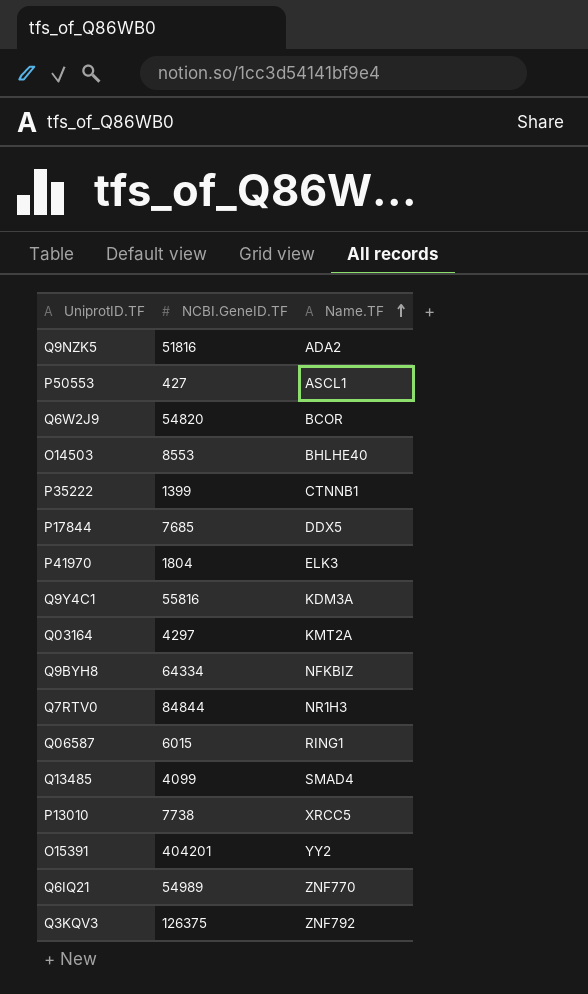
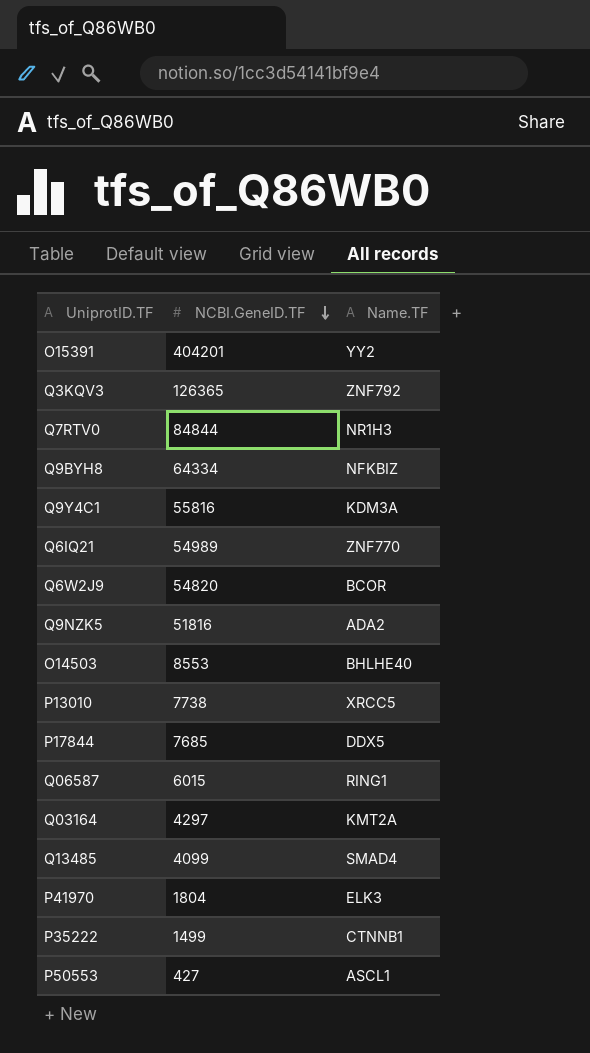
row order: Name.TF ascending -> NCBI.GeneID.TF descending
Q3KQV3 | NCBI.GeneID.TF: 126375 -> 126365
P35222 | NCBI.GeneID.TF: 1399 -> 1499

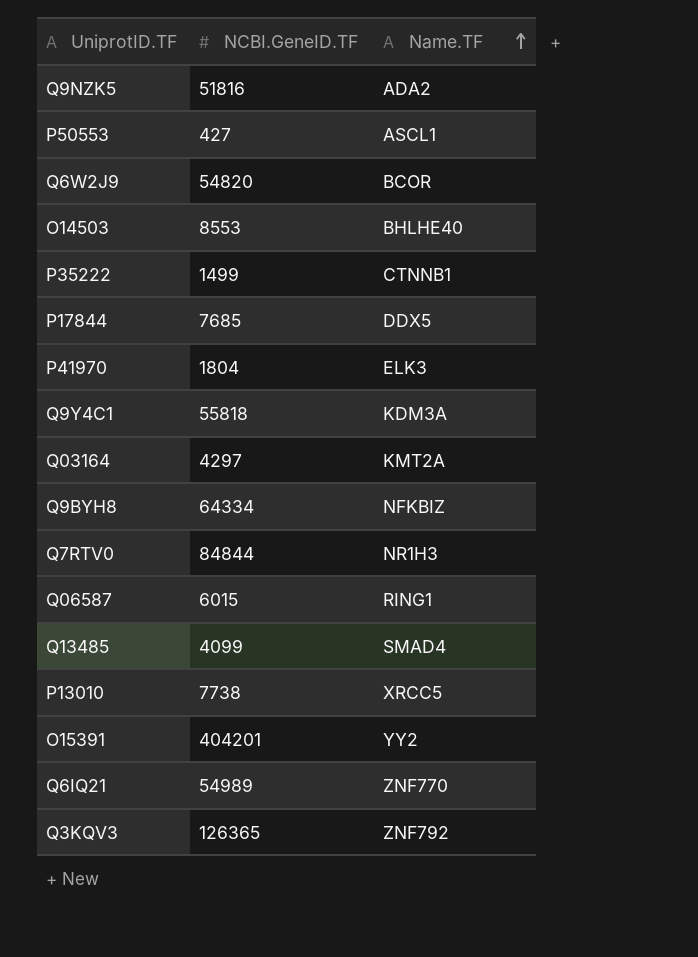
row order: NCBI.GeneID.TF descending -> Name.TF ascending
Q9Y4C1 | NCBI.GeneID.TF: 55816 -> 55818

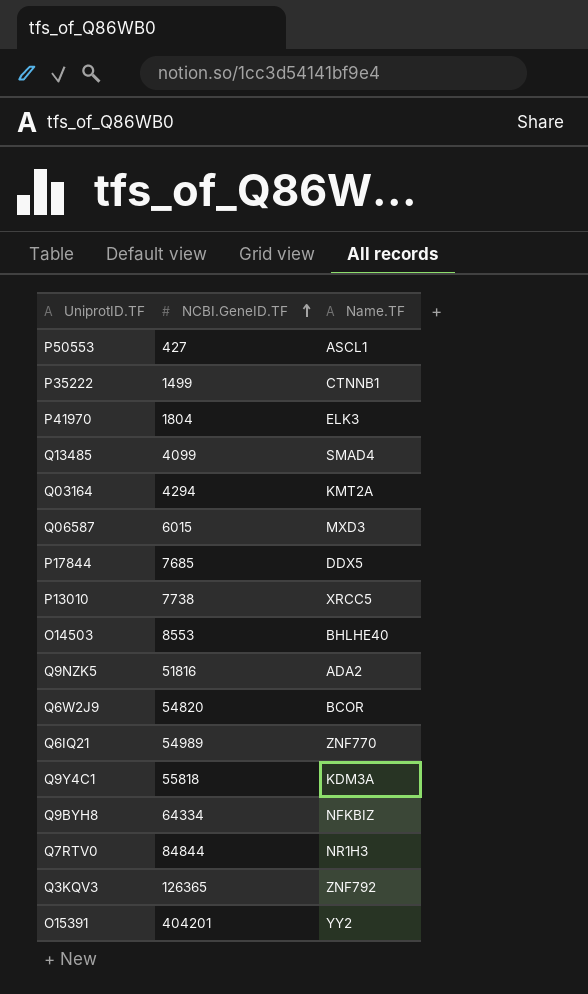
row order: Name.TF ascending -> NCBI.GeneID.TF ascending
Q03164 | NCBI.GeneID.TF: 4297 -> 4294
Q06587 | Name.TF: RING1 -> MXD3

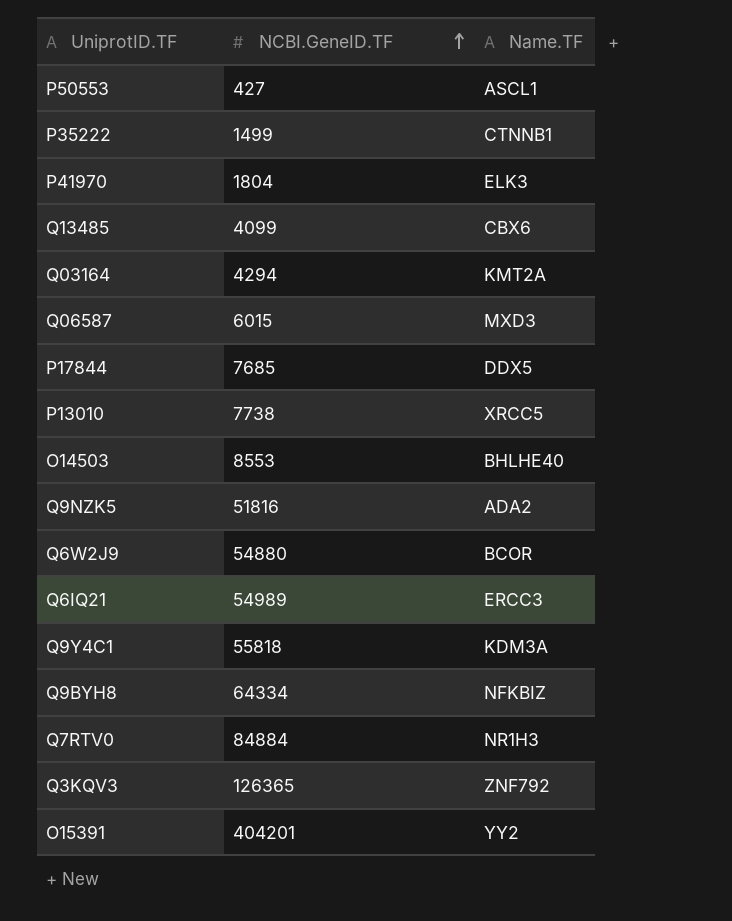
Q13485 | Name.TF: SMAD4 -> CBX6
Q6W2J9 | NCBI.GeneID.TF: 54820 -> 54880
Q6IQ21 | Name.TF: ZNF770 -> ERCC3
Q7RTV0 | NCBI.GeneID.TF: 84844 -> 84884

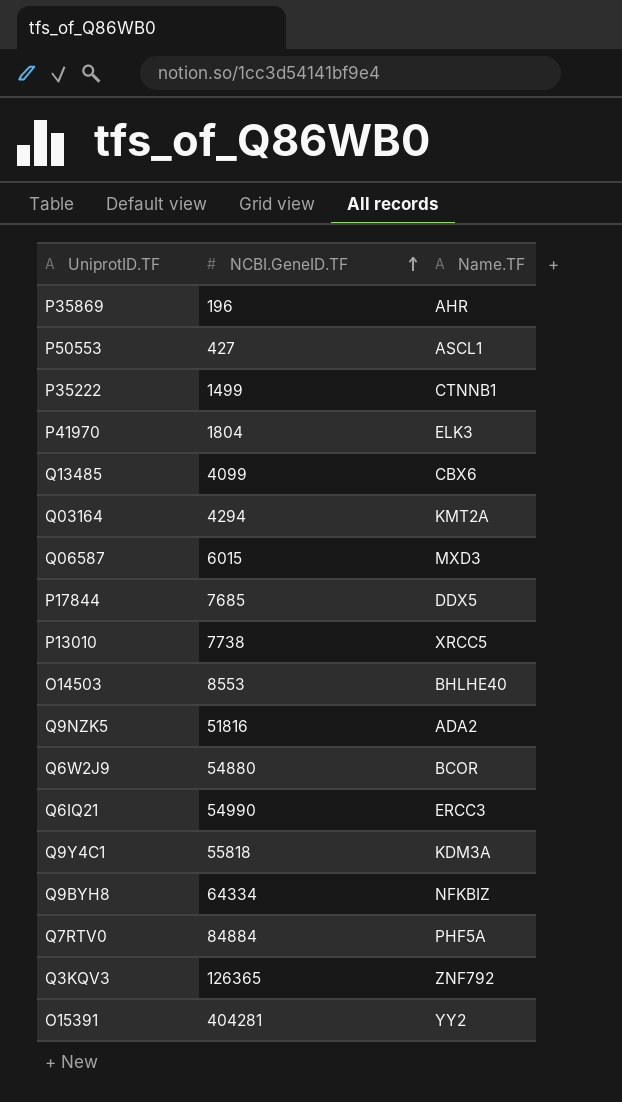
row P35869: none -> 196 | AHR
Q6IQ21 | NCBI.GeneID.TF: 54989 -> 54990
Q7RTV0 | Name.TF: NR1H3 -> PHF5A
O15391 | NCBI.GeneID.TF: 404201 -> 404281

